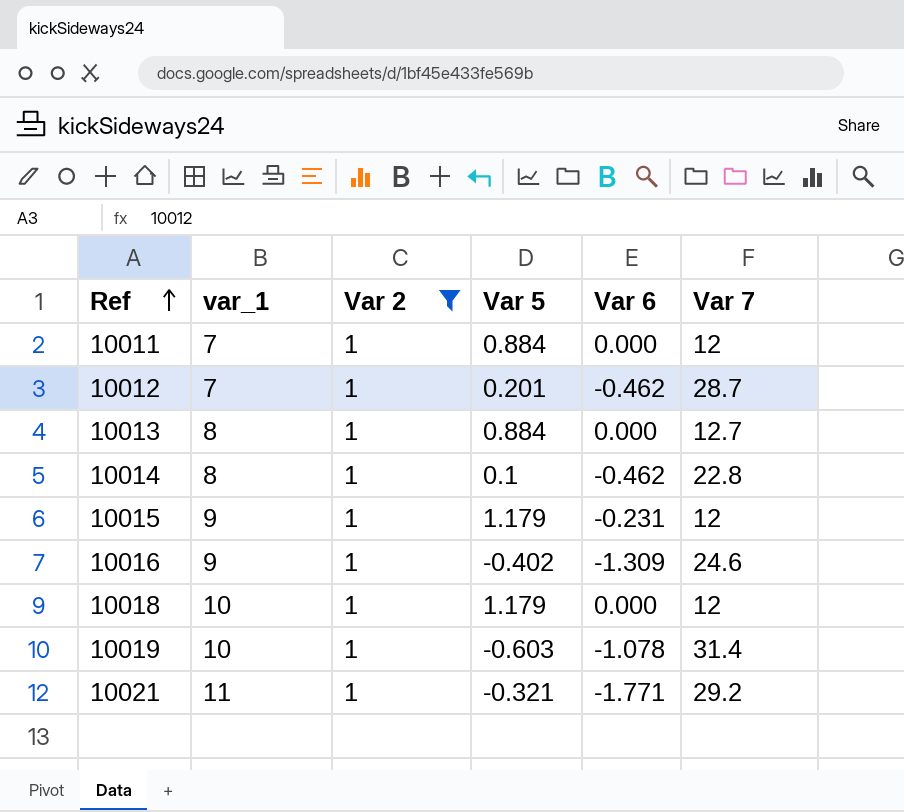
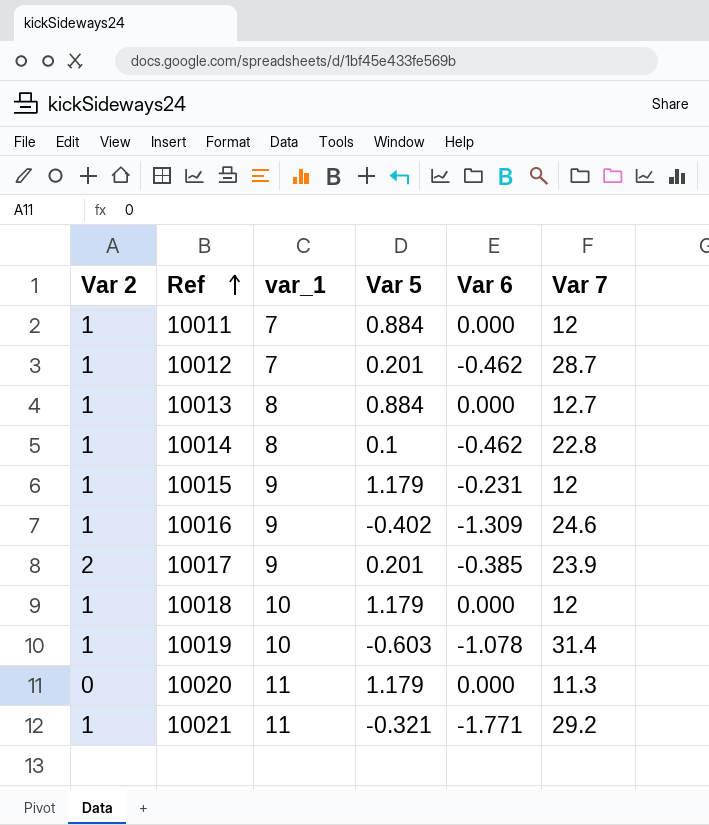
filter: Var 2 = 1 -> none
column Var 2 | position: 3 -> 1

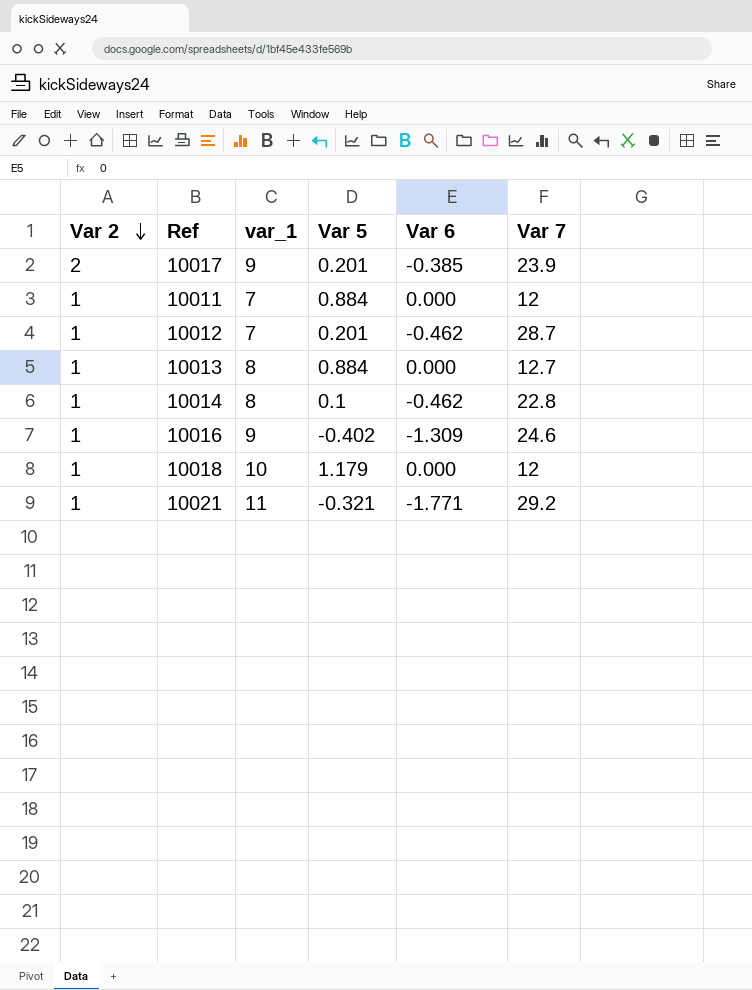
row order: Ref ascending -> Var 2 descending
row 10015: 1 | 9 | 1.179 | -0.231 | 12 -> none
row 10019: 1 | 10 | -0.603 | -1.078 | 31.4 -> none
row 10020: 0 | 11 | 1.179 | 0.000 | 11.3 -> none

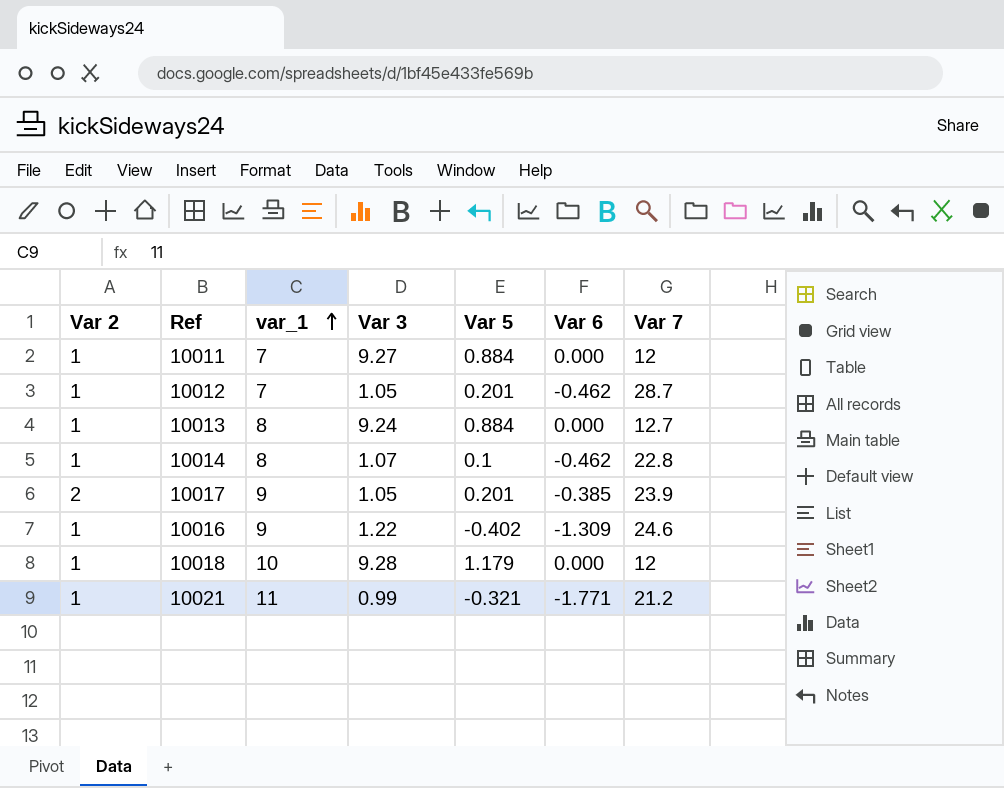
row order: Var 2 descending -> var_1 ascending
column Var 3 | position: none -> 4
10021 | Var 7: 29.2 -> 21.2

